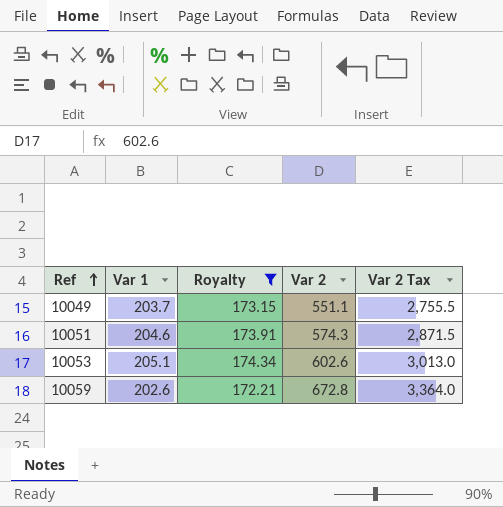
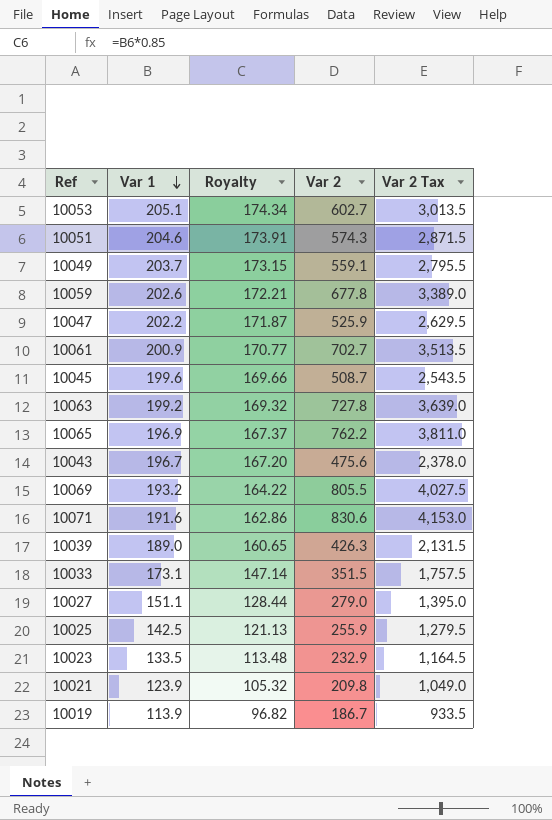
filter: Royalty >= 172.21 -> none
row order: Ref ascending -> Var 1 descending
10053 | Var 2: 602.6 -> 602.7
10053 | Var 2 Tax: 3,013.0 -> 3,013.5
10049 | Var 2: 551.1 -> 559.1
10049 | Var 2 Tax: 2,755.5 -> 2,795.5
10059 | Var 2: 672.8 -> 677.8
10059 | Var 2 Tax: 3,364.0 -> 3,389.0

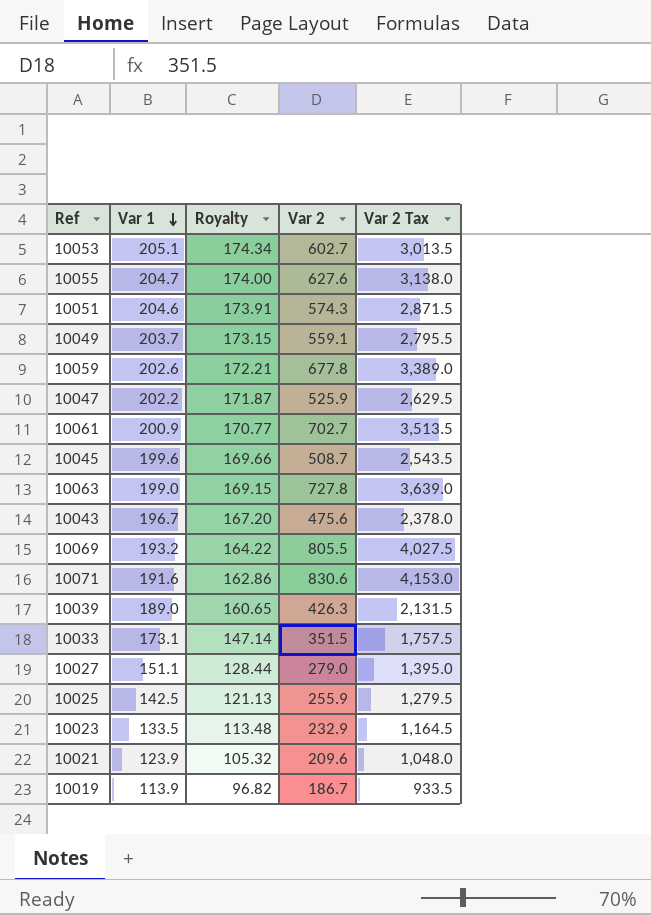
row 10065: 196.9 | 167.37 | 762.2 | 3,811.0 -> none
row 10055: none -> 204.7 | 174.00 | 627.6 | 3,138.0
10063 | Var 1: 199.2 -> 199.0
10063 | Royalty: 169.32 -> 169.15
10021 | Var 2: 209.8 -> 209.6
10021 | Var 2 Tax: 1,049.0 -> 1,048.0

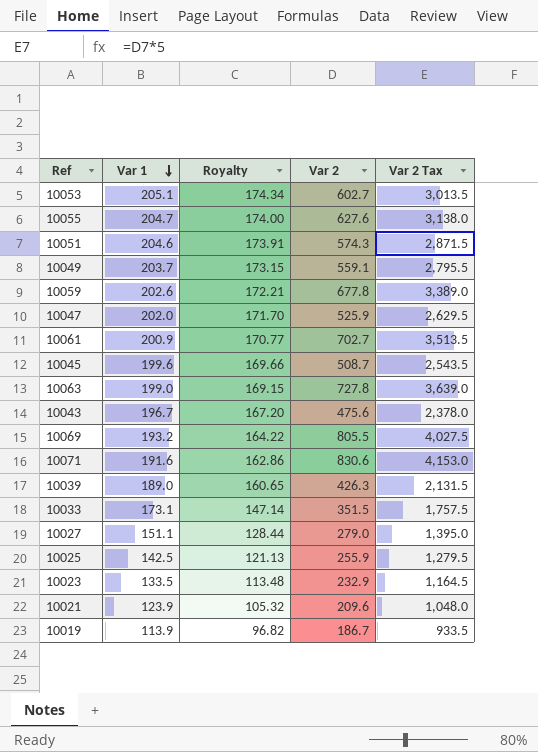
10047 | Var 1: 202.2 -> 202.0
10047 | Royalty: 171.87 -> 171.70

